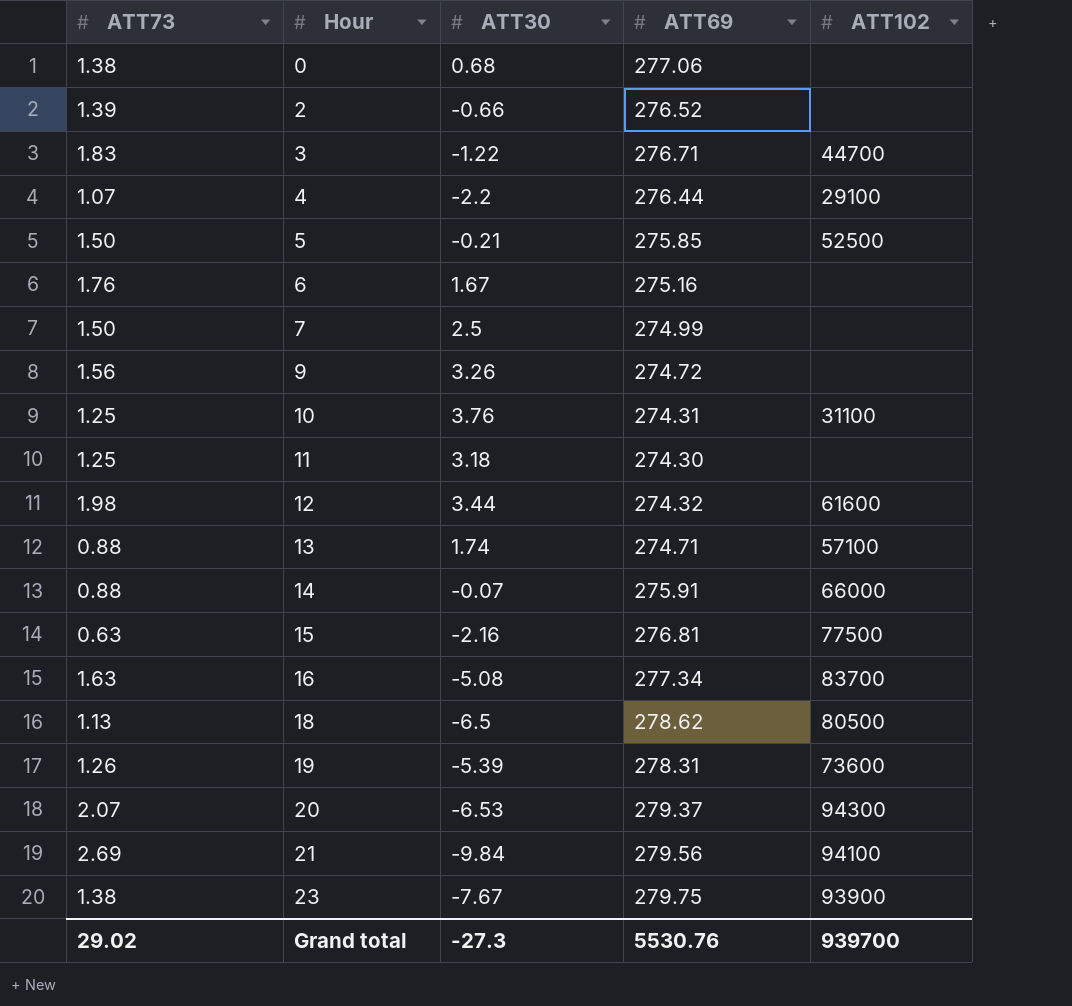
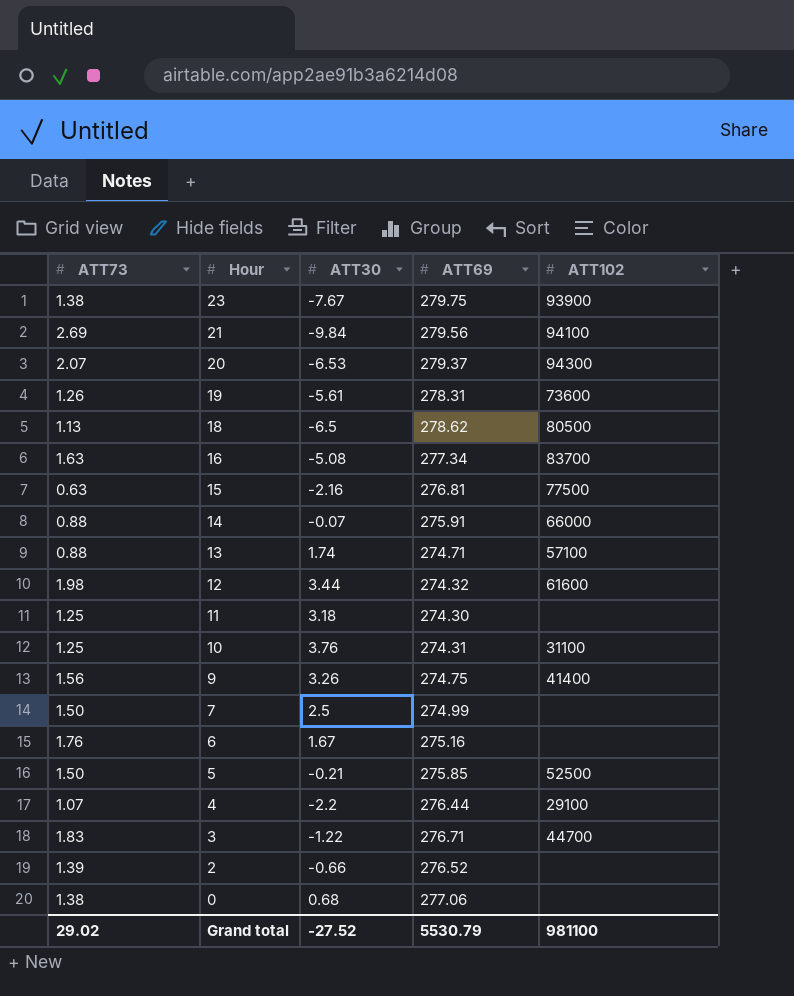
row order: Hour ascending -> Hour descending
19 | ATT30: -5.39 -> -5.61
9 | ATT69: 274.72 -> 274.75
9 | ATT102: none -> 41400
Grand total | ATT30: -27.3 -> -27.52
Grand total | ATT69: 5530.76 -> 5530.79
Grand total | ATT102: 939700 -> 981100

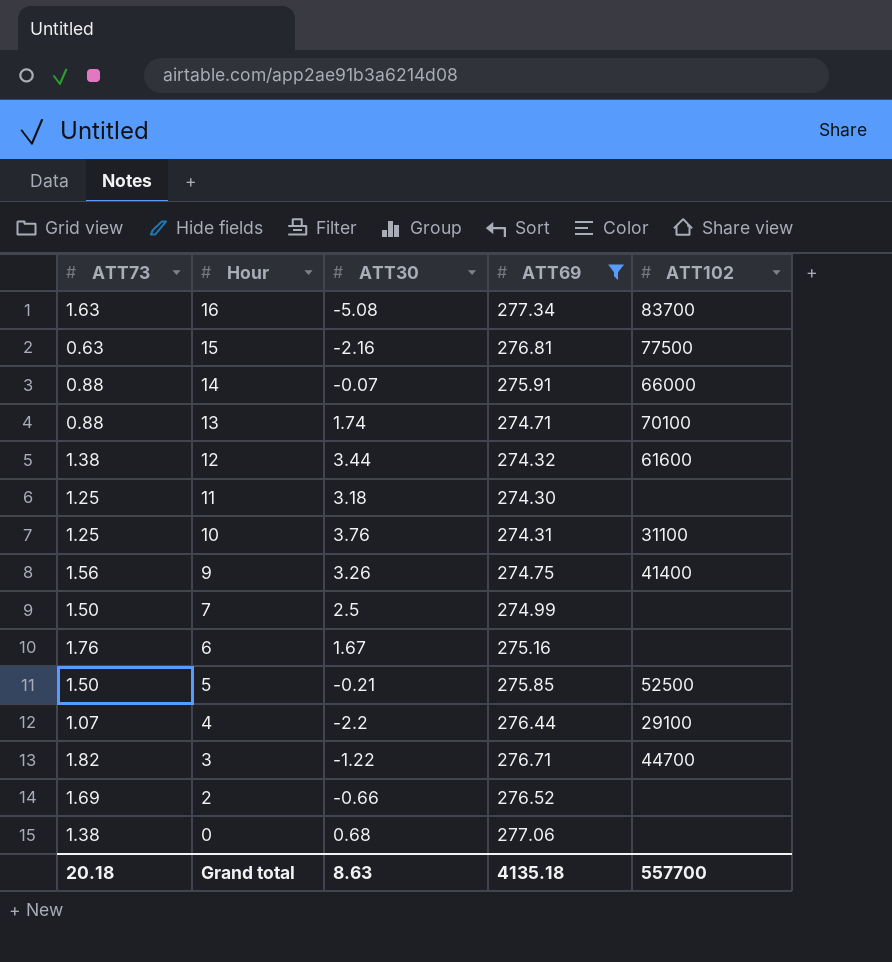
filter: none -> ATT69 <= 277.34
13 | ATT102: 57100 -> 70100
12 | ATT73: 1.98 -> 1.38
3 | ATT73: 1.83 -> 1.82
2 | ATT73: 1.39 -> 1.69
Grand total | ATT73: 29.02 -> 20.18
Grand total | ATT30: -27.52 -> 8.63
Grand total | ATT69: 5530.79 -> 4135.18
Grand total | ATT102: 981100 -> 557700

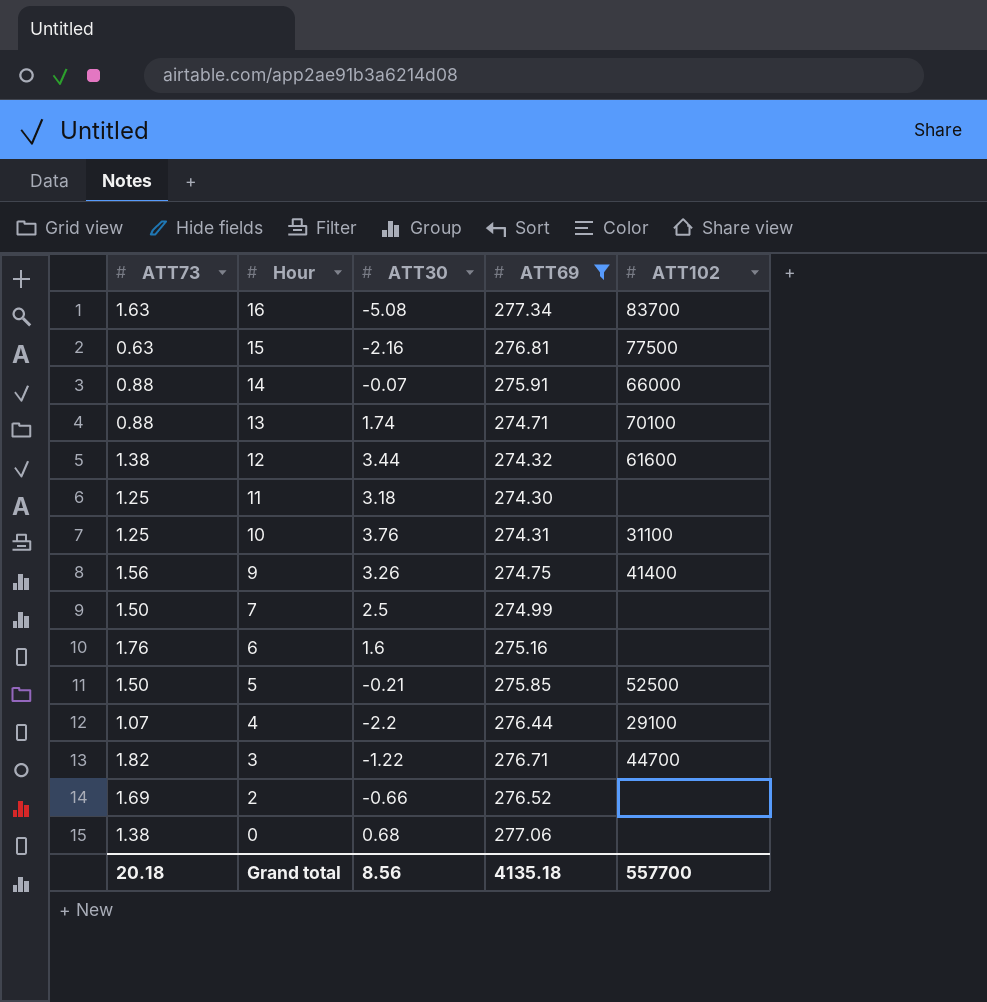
6 | ATT30: 1.67 -> 1.6
Grand total | ATT30: 8.63 -> 8.56

